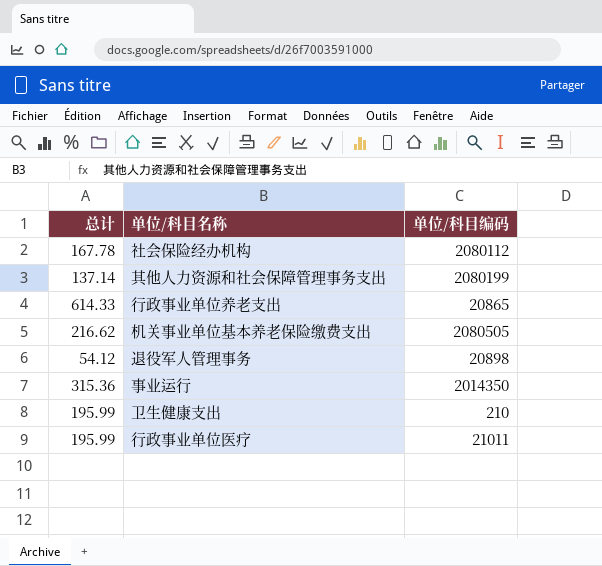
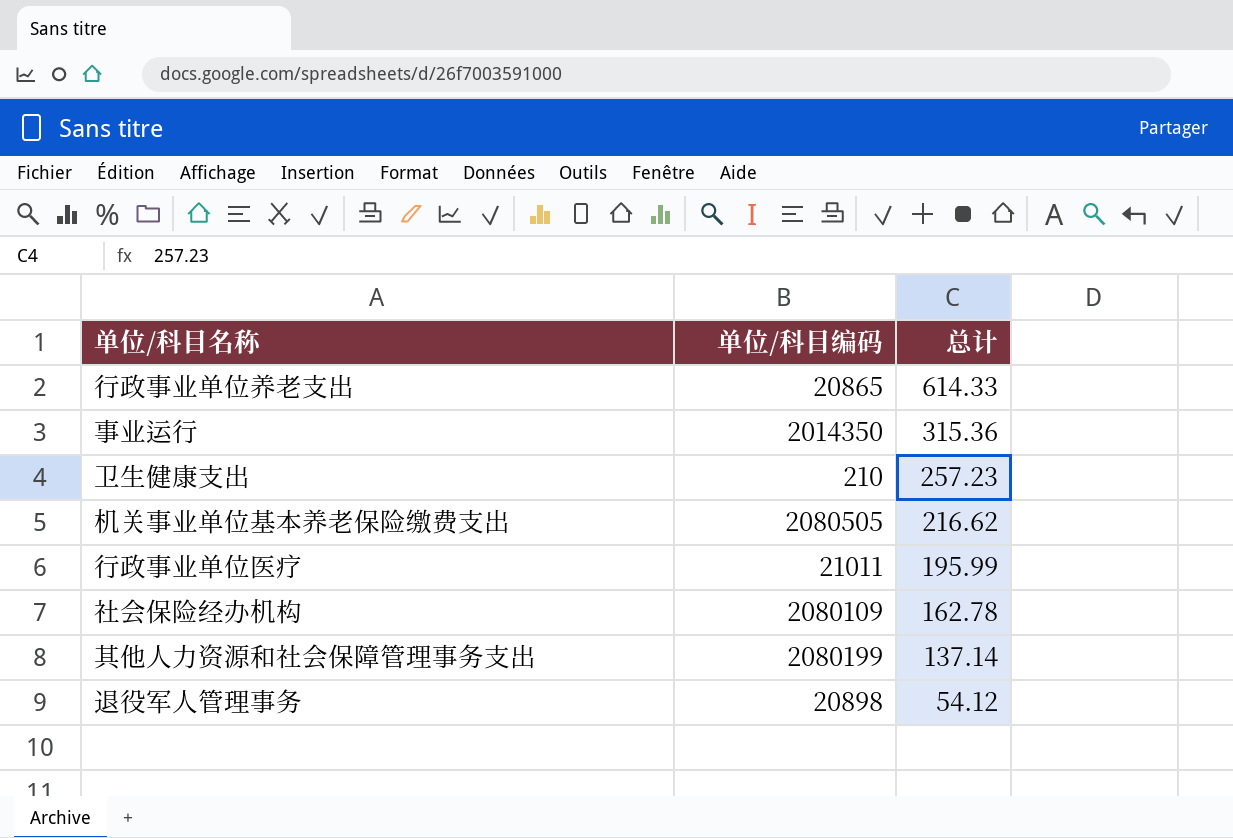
row order: none -> 总计 descending
column 总计 | position: 1 -> 3
卫生健康支出 | 总计: 195.99 -> 257.23
社会保险经办机构 | 单位/科目编码: 2080112 -> 2080109
社会保险经办机构 | 总计: 167.78 -> 162.78

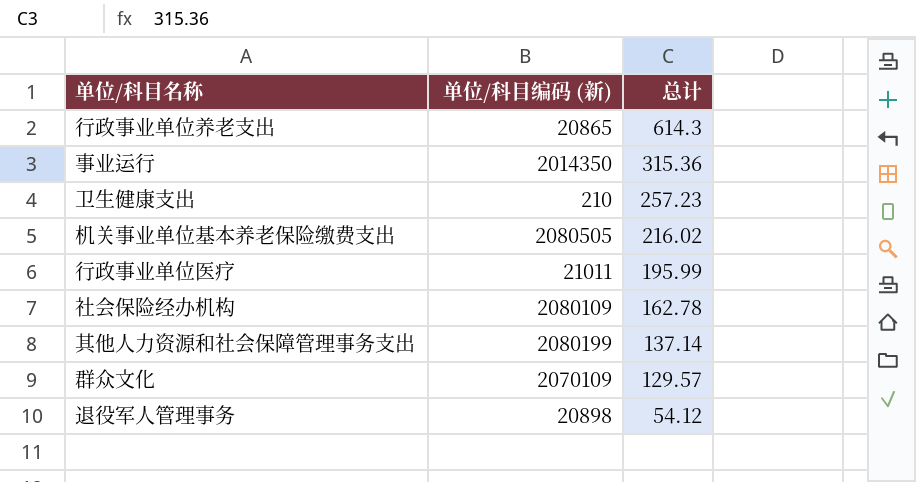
column name: 单位/科目编码 -> 单位/科目编码 (新)
行政事业单位养老支出 | 总计: 614.33 -> 614.3
机关事业单位基本养老保险缴费支出 | 总计: 216.62 -> 216.02
row 群众文化: none -> 2070109 | 129.57

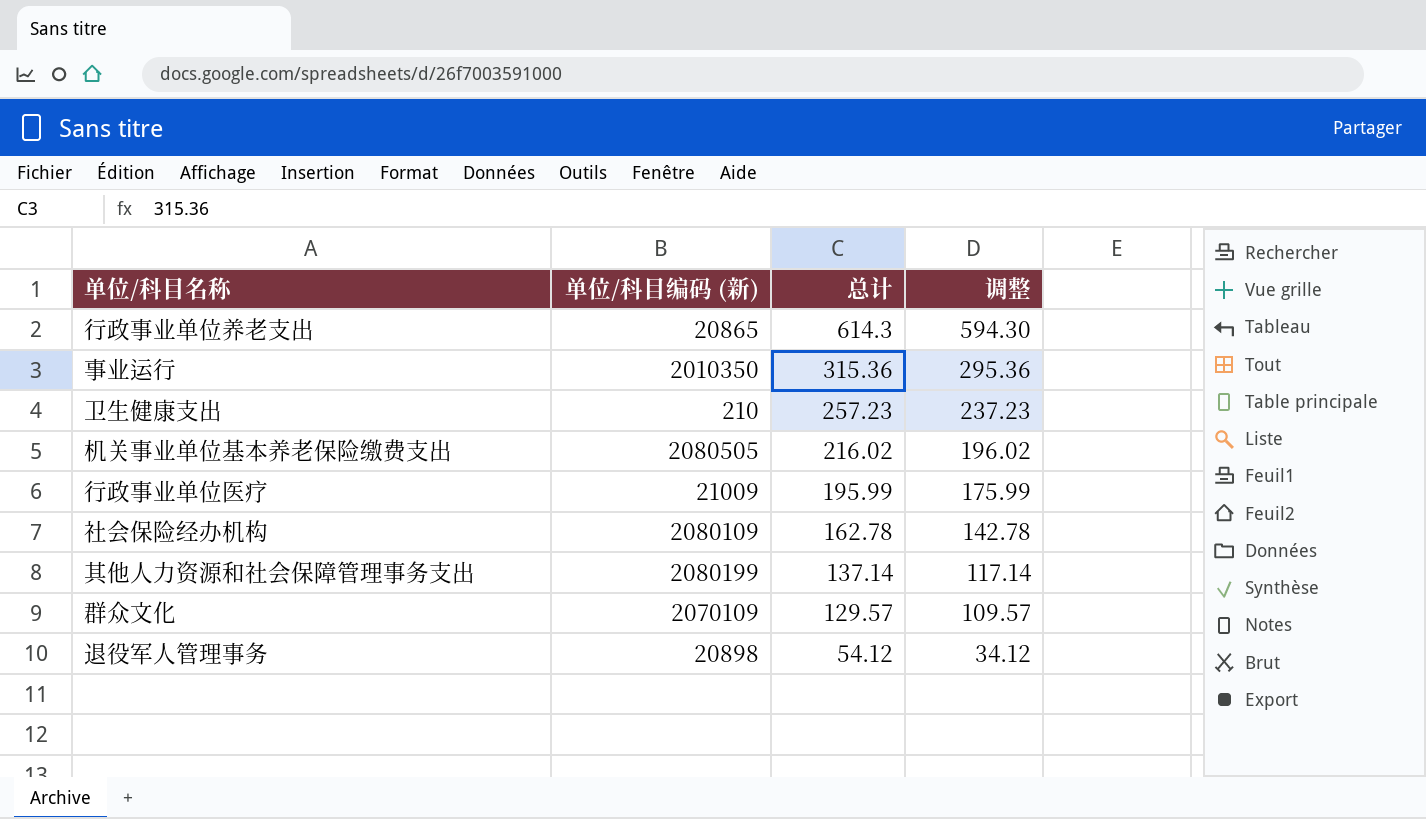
column 调整 | formula: none -> [总计] - 20
事业运行 | 单位/科目编码 (新): 2014350 -> 2010350
行政事业单位医疗 | 单位/科目编码 (新): 21011 -> 21009

